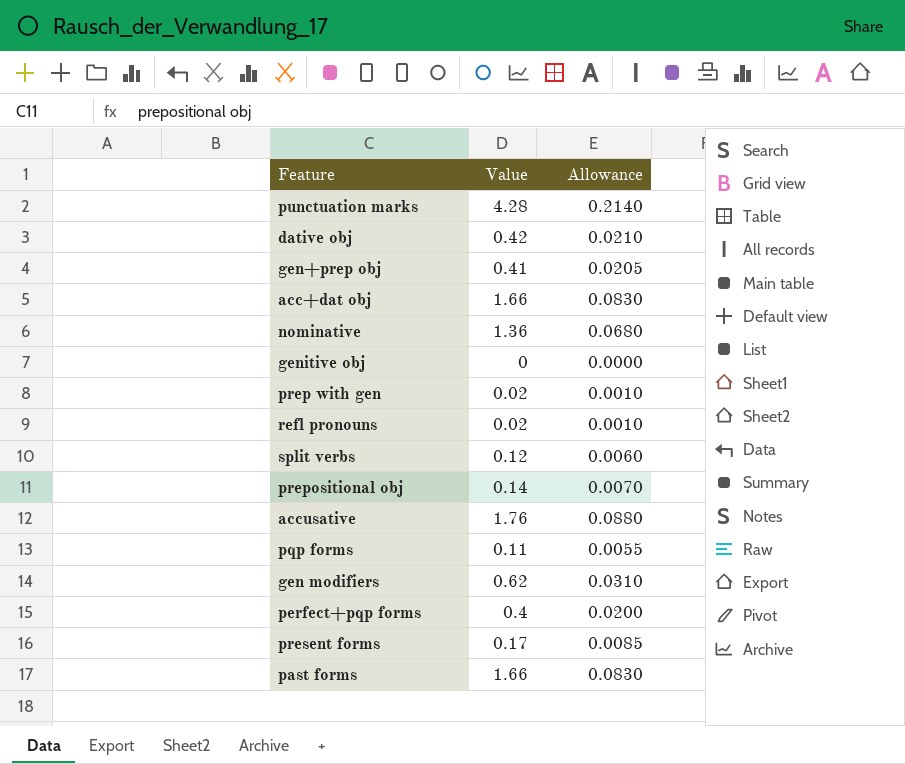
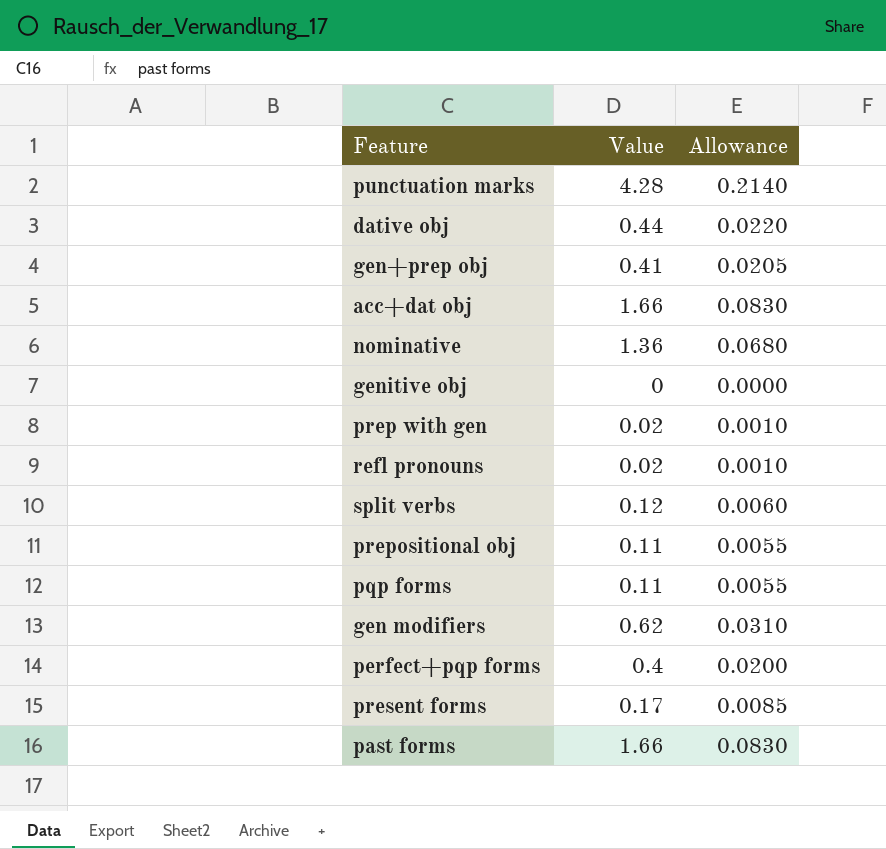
row accusative: 1.76 | 0.0880 -> none
dative obj | Value: 0.42 -> 0.44
dative obj | Allowance: 0.0210 -> 0.0220
prepositional obj | Value: 0.14 -> 0.11
prepositional obj | Allowance: 0.0070 -> 0.0055

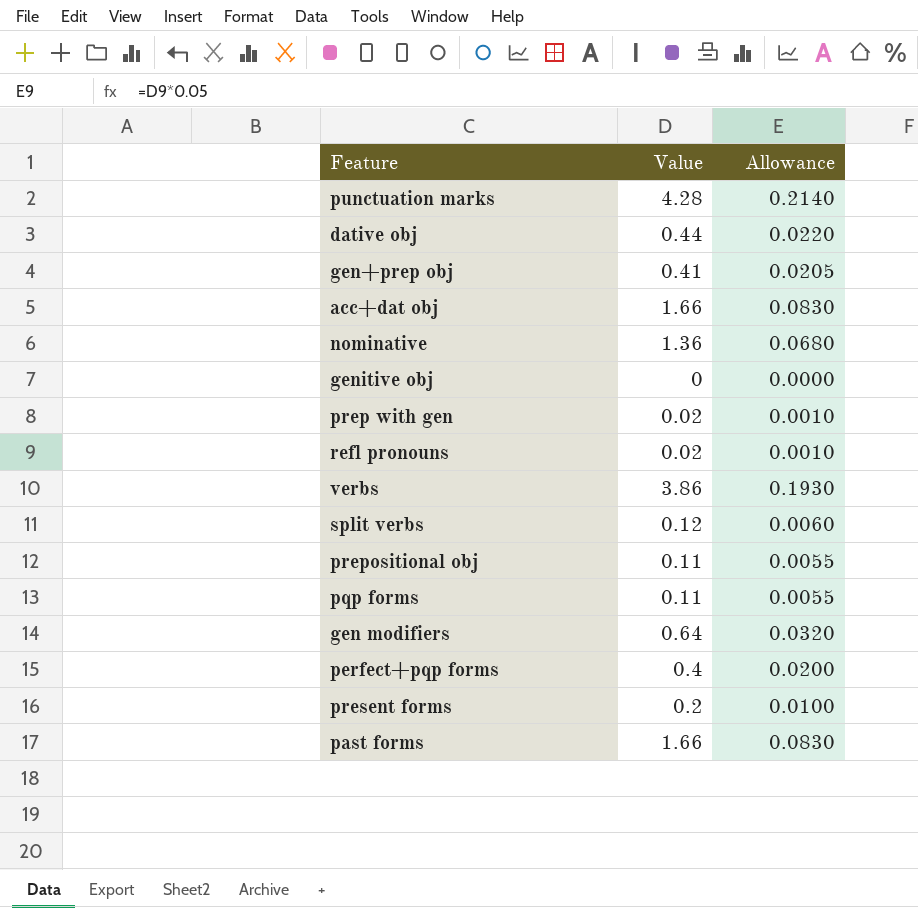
row verbs: none -> 3.86 | 0.1930
gen modifiers | Value: 0.62 -> 0.64
gen modifiers | Allowance: 0.0310 -> 0.0320
present forms | Value: 0.17 -> 0.2
present forms | Allowance: 0.0085 -> 0.0100

